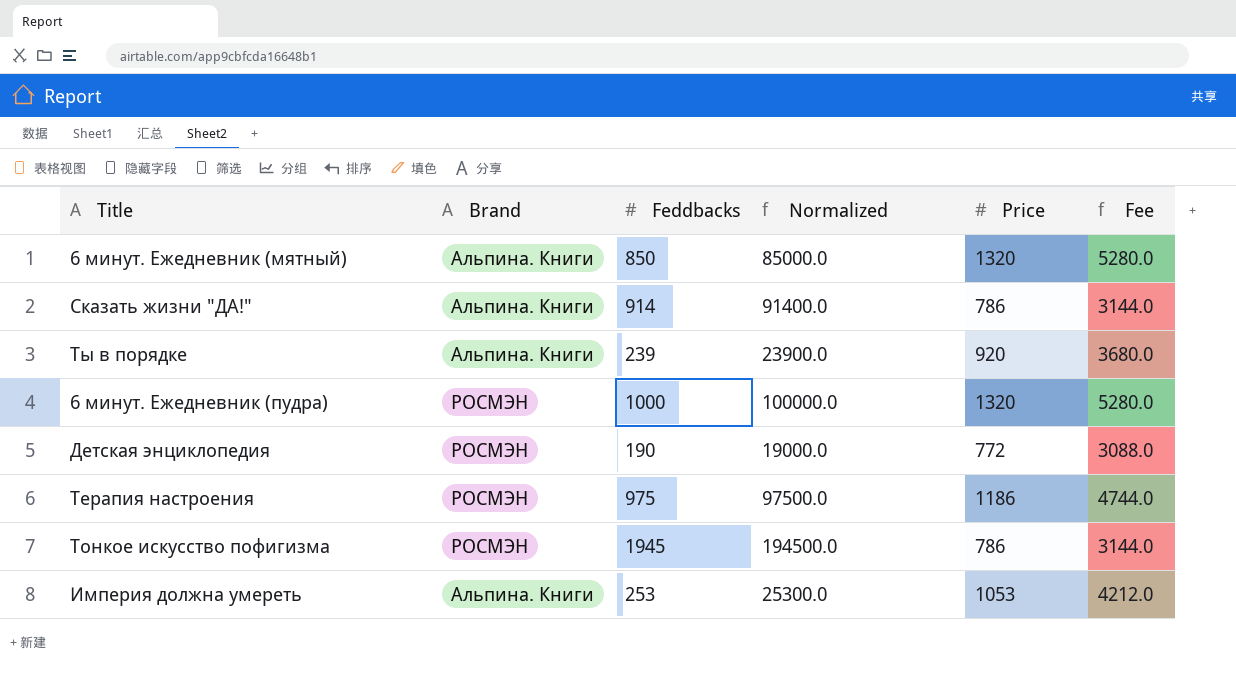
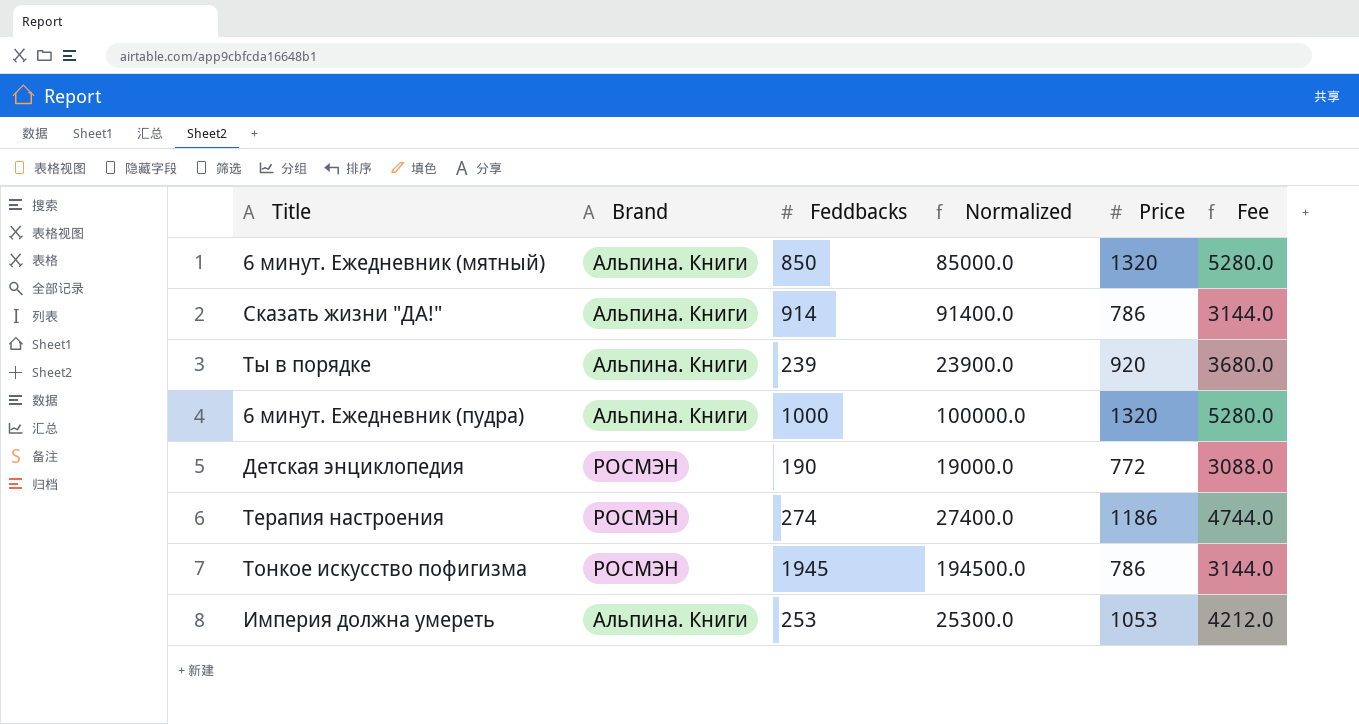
6 минут. Ежедневник (пудра) | Brand: РОСМЭН -> Альпина. Книги
Терапия настроения | Feddbacks: 975 -> 274
Терапия настроения | Normalized: 97500.0 -> 27400.0

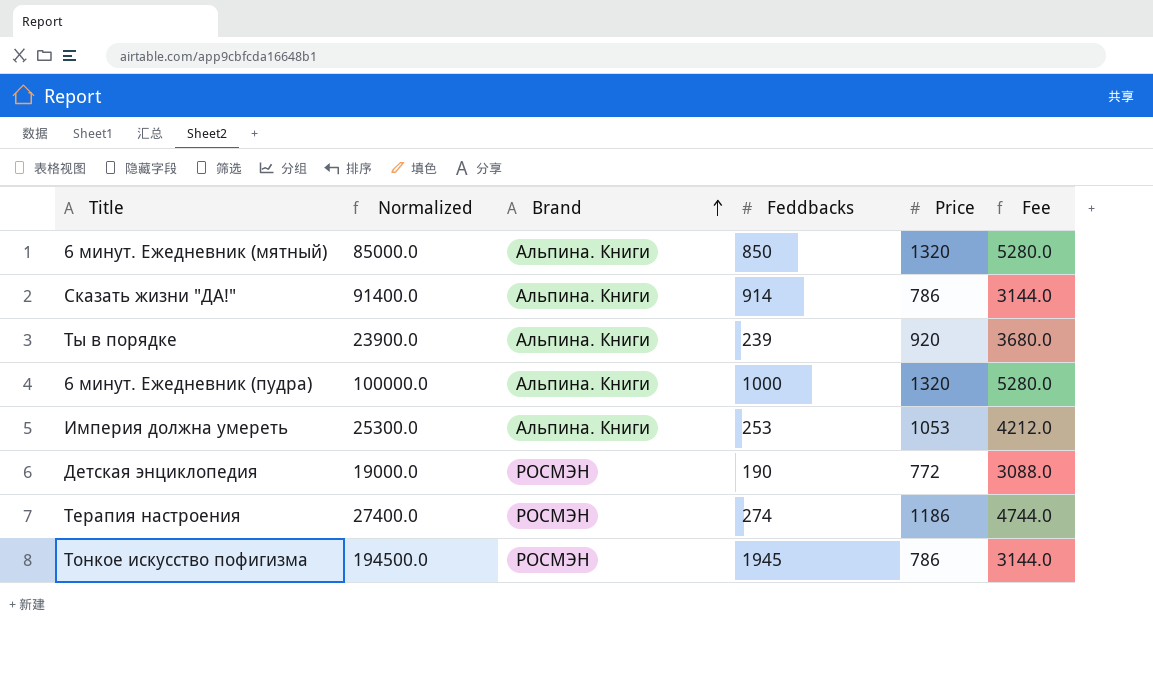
row order: none -> Brand ascending
column Normalized | position: 4 -> 2

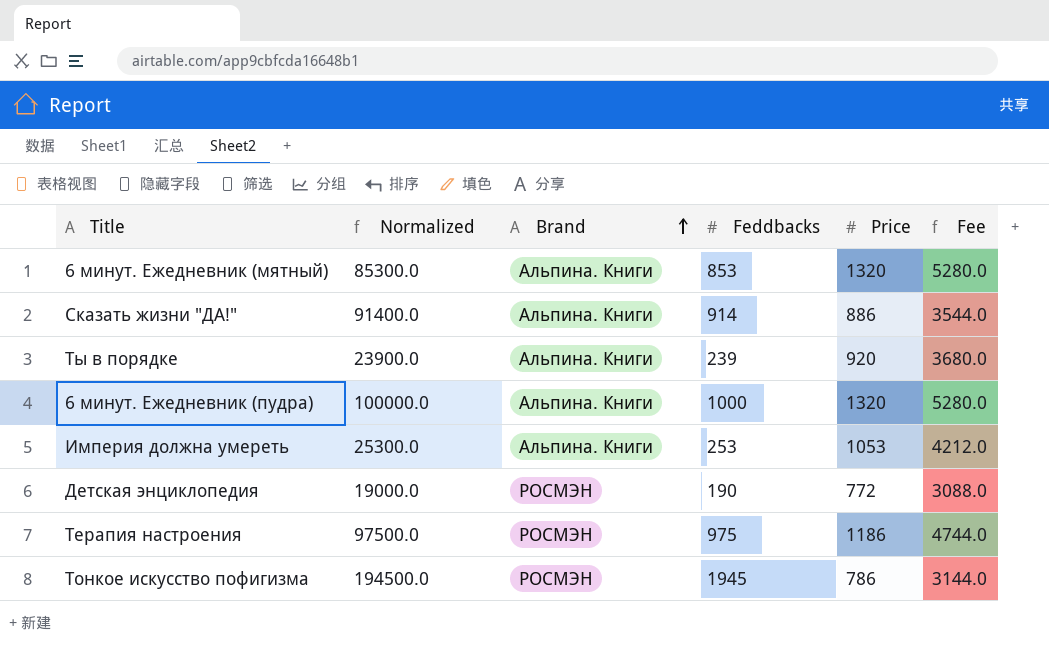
6 минут. Ежедневник (мятный) | Normalized: 85000.0 -> 85300.0
6 минут. Ежедневник (мятный) | Feddbacks: 850 -> 853
Сказать жизни "ДА!" | Price: 786 -> 886
Сказать жизни "ДА!" | Fee: 3144.0 -> 3544.0
Терапия настроения | Normalized: 27400.0 -> 97500.0
Терапия настроения | Feddbacks: 274 -> 975

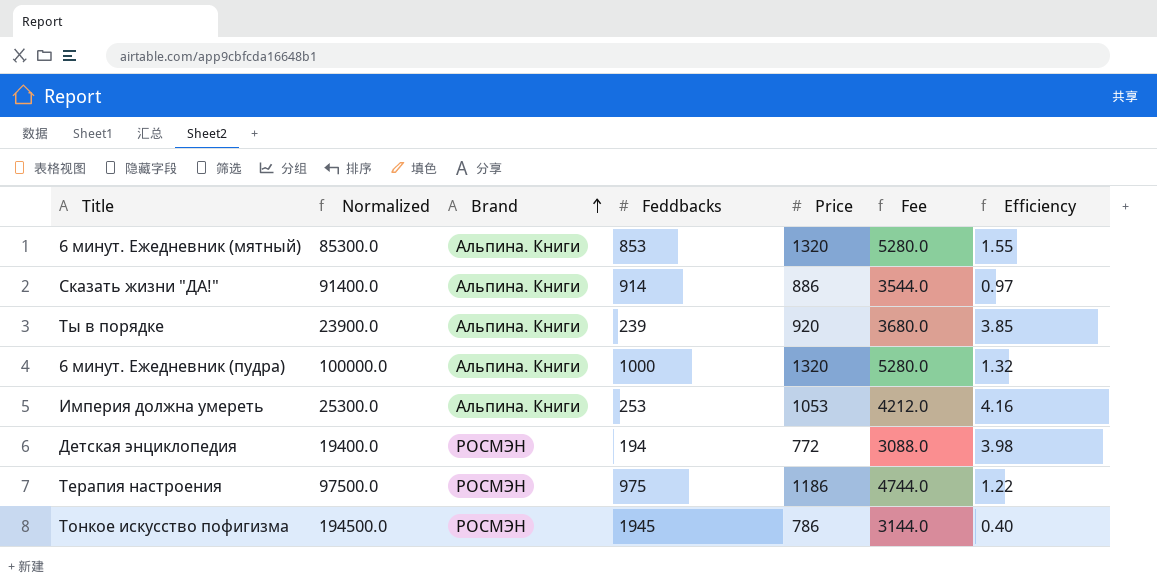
column Efficiency | formula: none -> [Price] / [Feddbacks]
Детская энциклопедия | Normalized: 19000.0 -> 19400.0
Детская энциклопедия | Feddbacks: 190 -> 194

